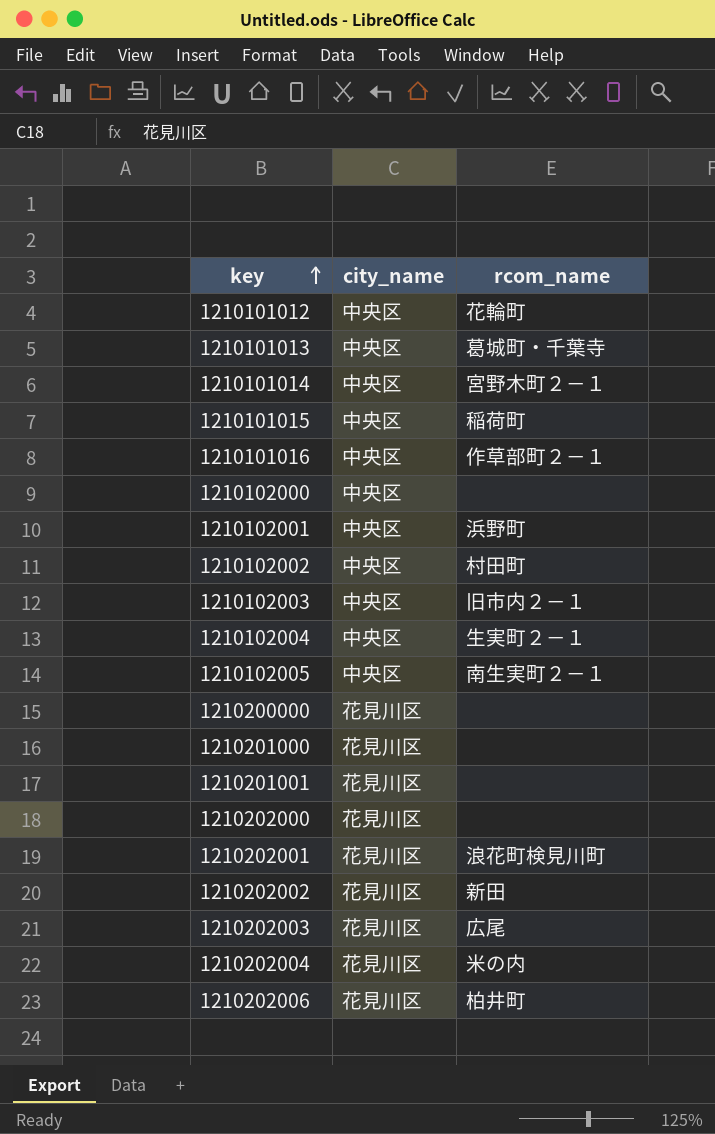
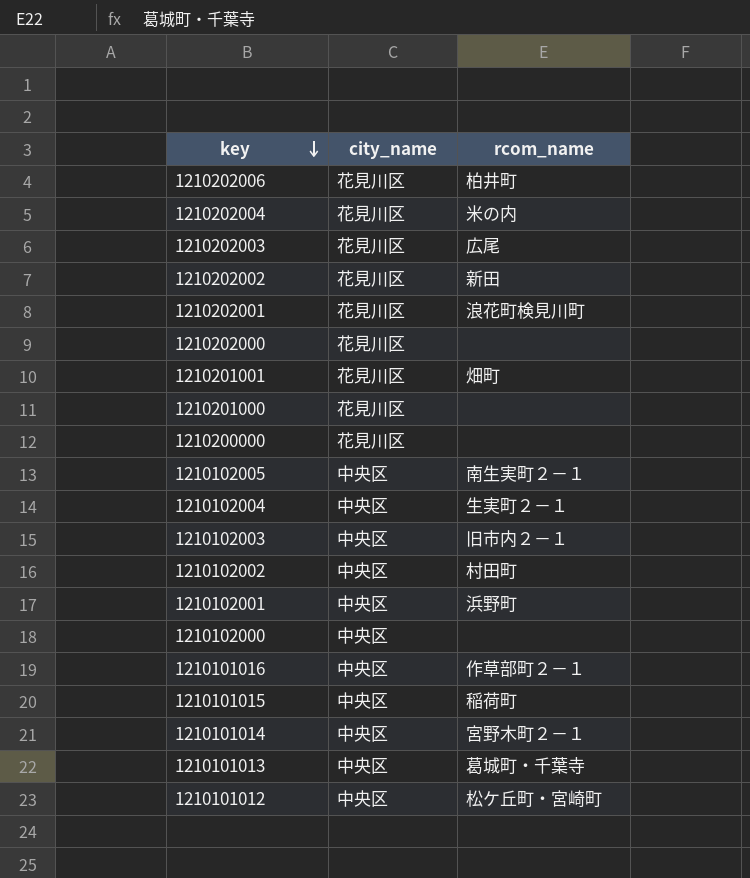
row order: key ascending -> key descending
1210201001 | rcom_name: none -> 畑町
1210101012 | rcom_name: 花輪町 -> 松ケ丘町・宮崎町

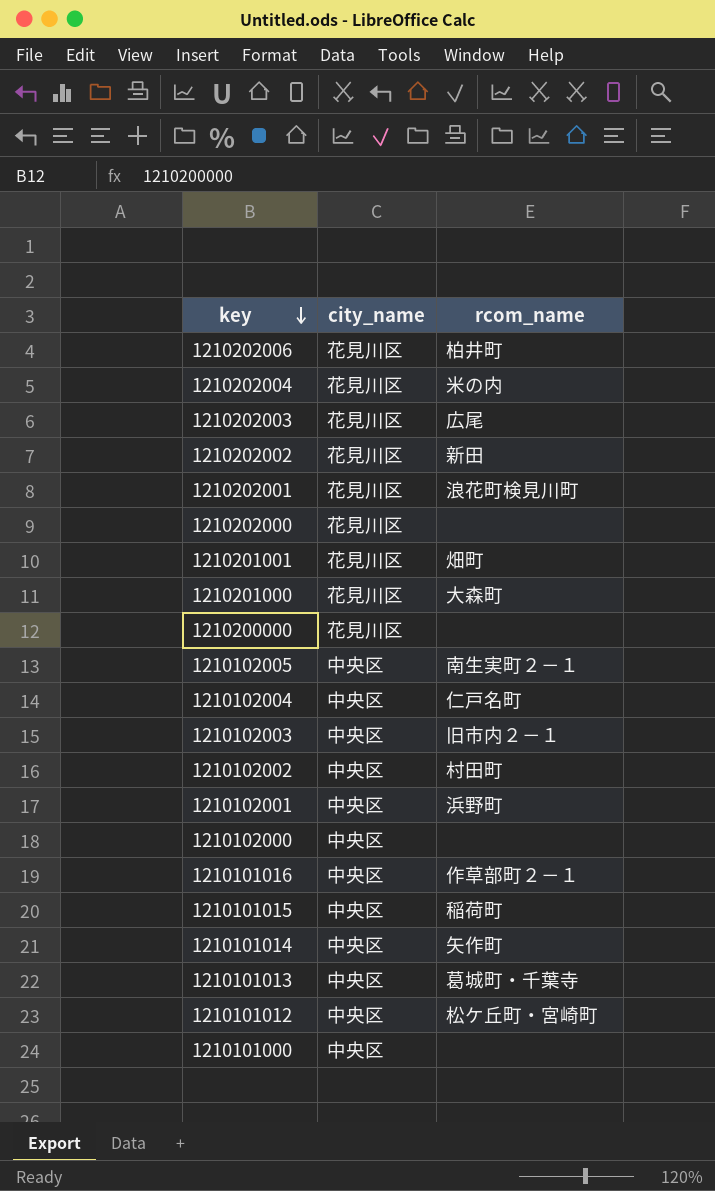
1210201000 | rcom_name: none -> 大森町
1210102004 | rcom_name: 生実町２－１ -> 仁戸名町
1210101014 | rcom_name: 宮野木町２－１ -> 矢作町
row 1210101000: none -> 中央区 | none

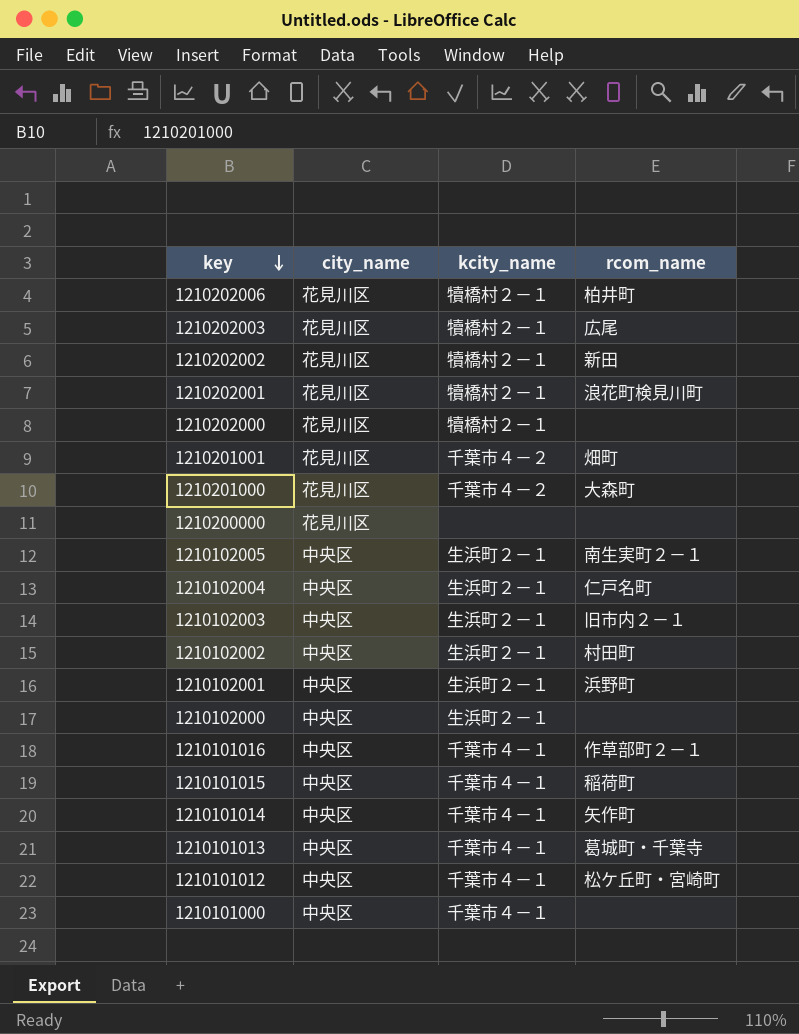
column kcity_name | position: none -> 3
row 1210202004: 花見川区 | 米の内 -> none

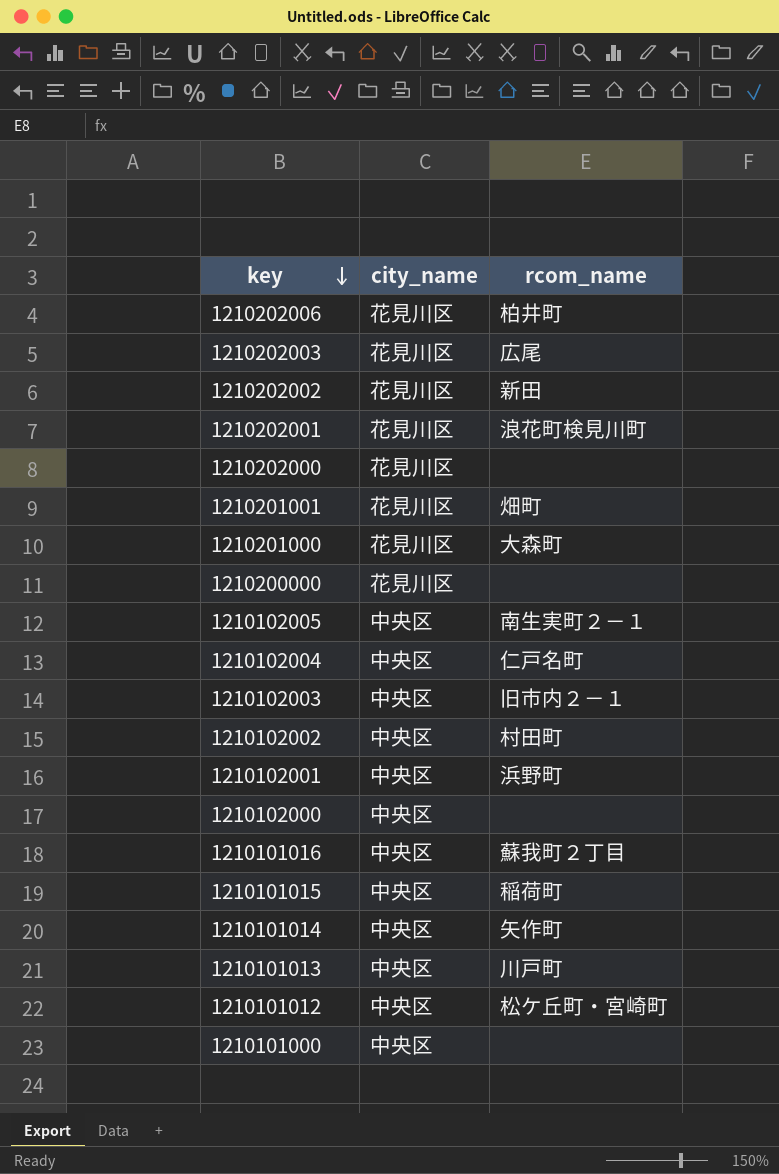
column kcity_name | position: 3 -> none
1210101016 | rcom_name: 作草部町２－１ -> 蘇我町２丁目
1210101013 | rcom_name: 葛城町・千葉寺 -> 川戸町

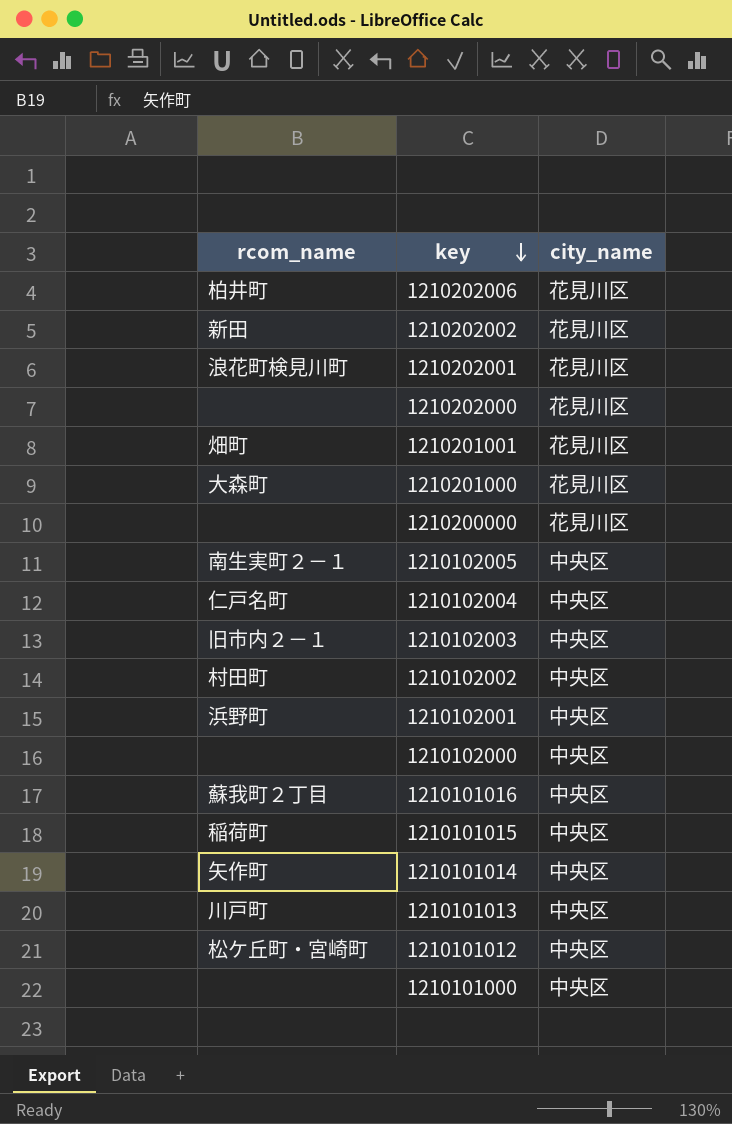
column rcom_name | position: 3 -> 1
row 1210202003: 花見川区 | 広尾 -> none

